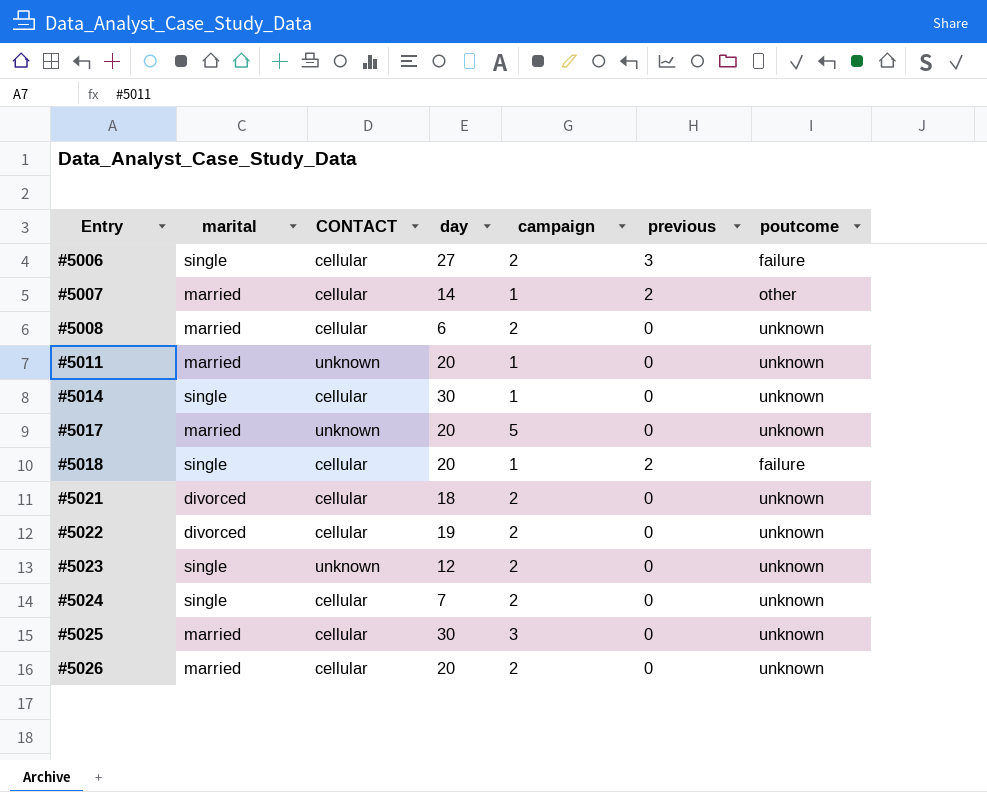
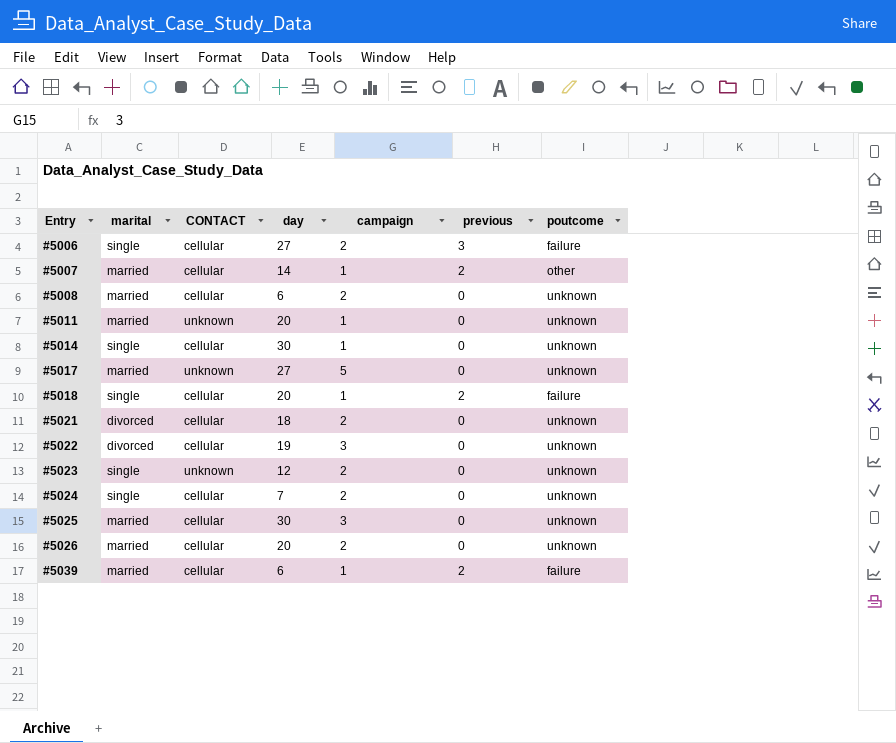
#5017 | day: 20 -> 27
#5022 | campaign: 2 -> 3
row #5039: none -> married | cellular | 6 | 1 | 2 | failure

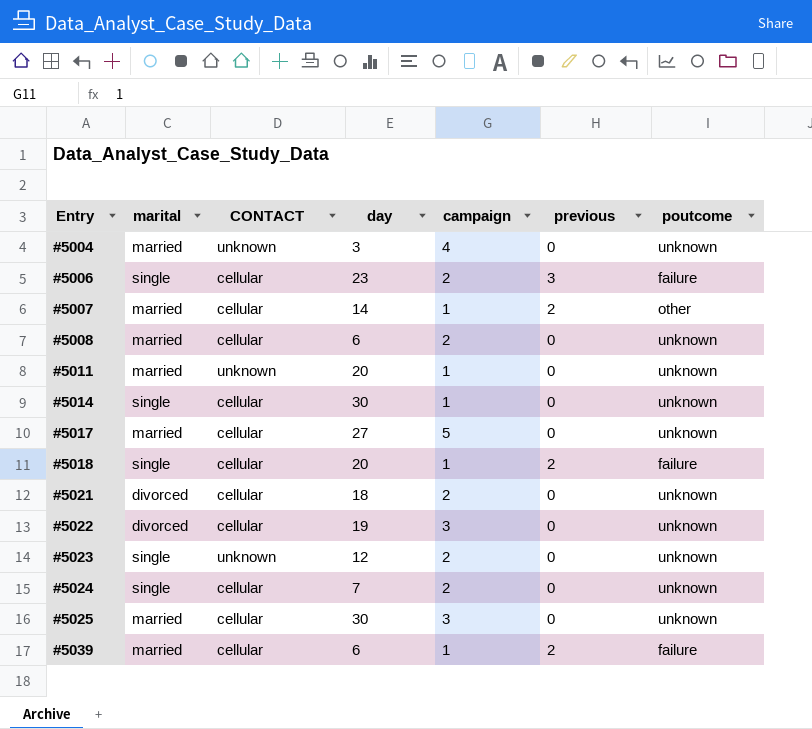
row #5026: married | cellular | 20 | 2 | 0 | unknown -> none
row #5004: none -> married | unknown | 3 | 4 | 0 | unknown
#5006 | day: 27 -> 23
#5017 | CONTACT: unknown -> cellular

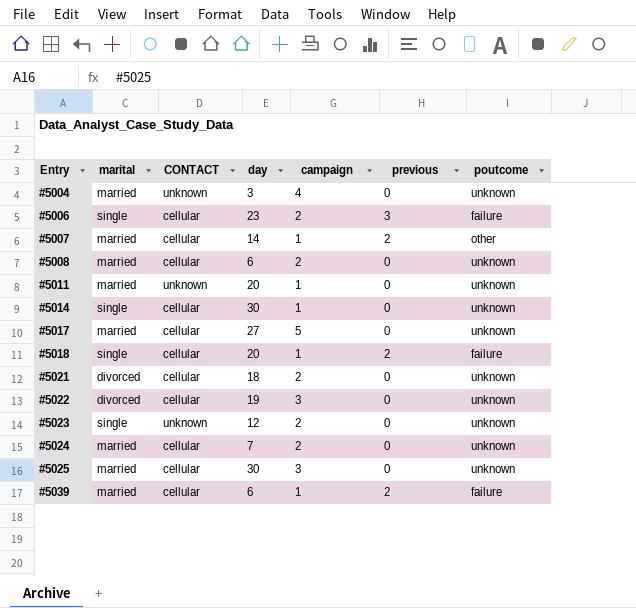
#5024 | marital: single -> married

